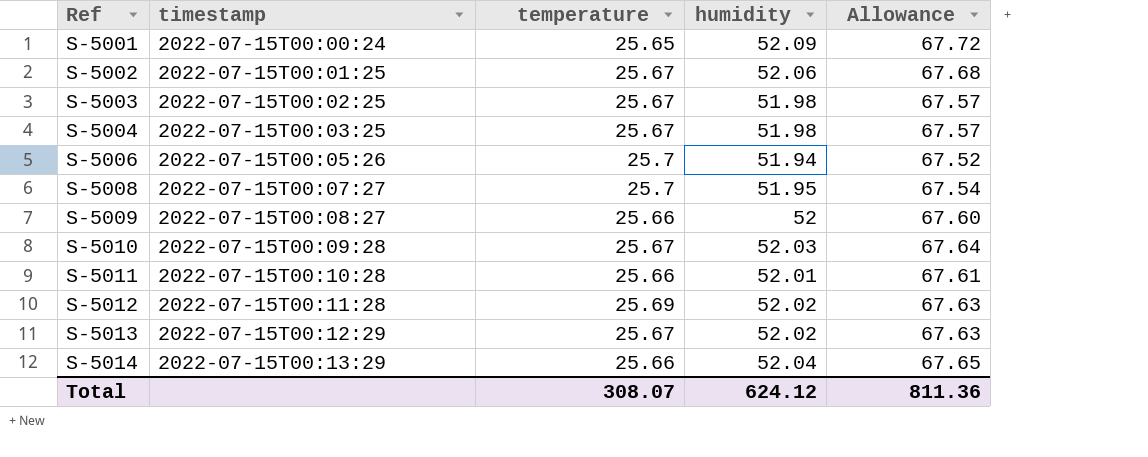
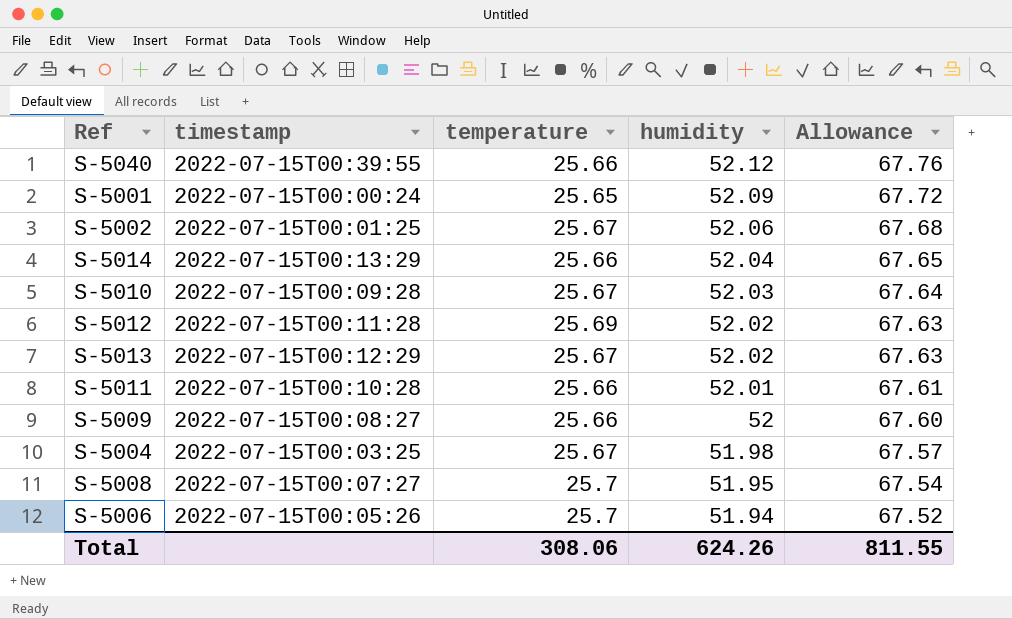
row order: Ref ascending -> humidity descending
row S-5003: 2022-07-15T00:02:25 | 25.67 | 51.98 | 67.57 -> none
row S-5040: none -> 2022-07-15T00:39:55 | 25.66 | 52.12 | 67.76
Total | temperature: 308.07 -> 308.06
Total | humidity: 624.12 -> 624.26
Total | Allowance: 811.36 -> 811.55

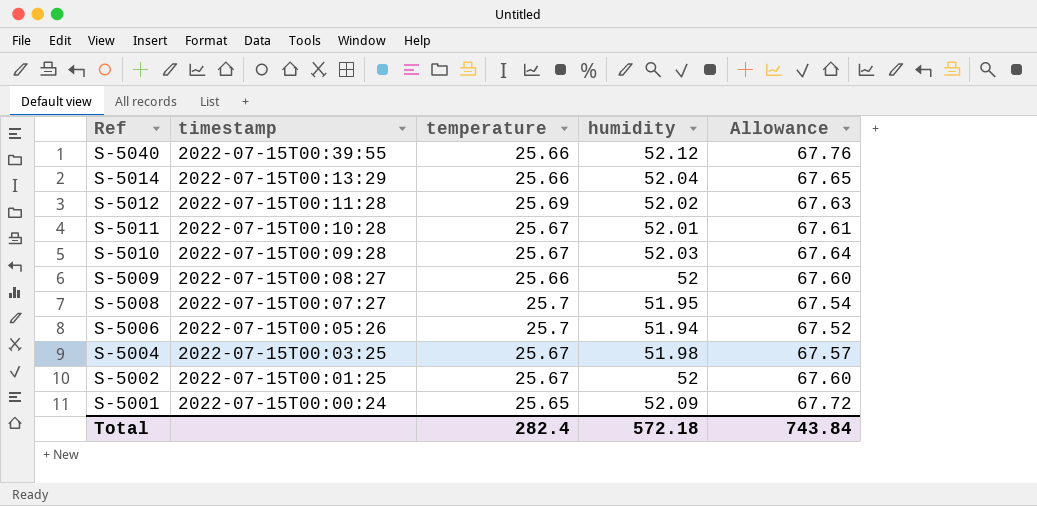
row order: humidity descending -> Ref descending
row S-5013: 2022-07-15T00:12:29 | 25.67 | 52.02 | 67.63 -> none
S-5011 | temperature: 25.66 -> 25.67
S-5002 | humidity: 52.06 -> 52
S-5002 | Allowance: 67.68 -> 67.60
Total | temperature: 308.06 -> 282.4
Total | humidity: 624.26 -> 572.18
Total | Allowance: 811.55 -> 743.84

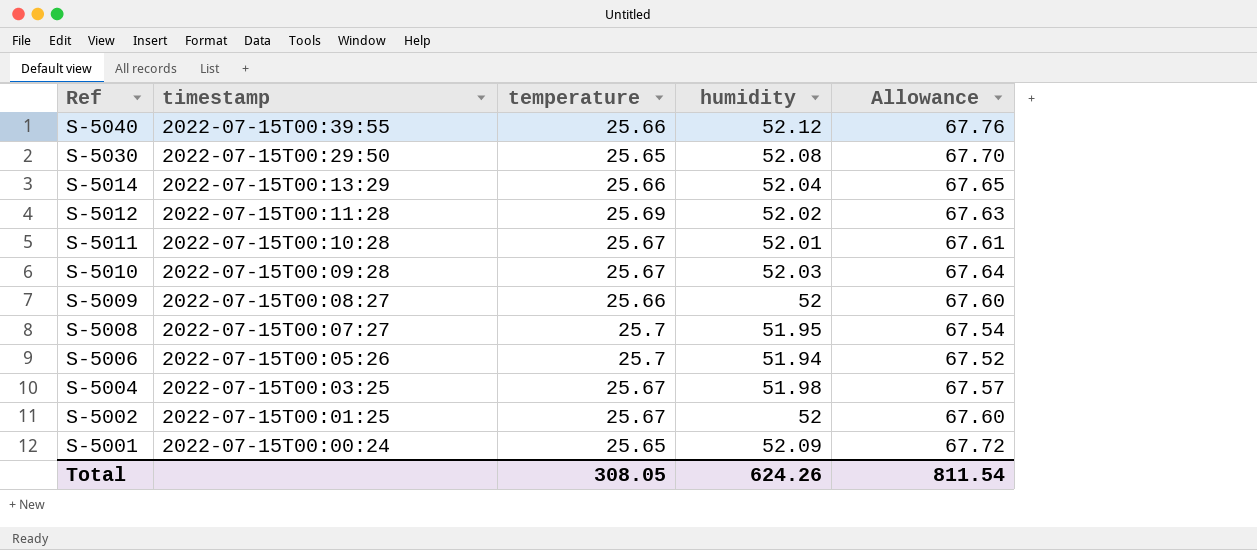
row S-5030: none -> 2022-07-15T00:29:50 | 25.65 | 52.08 | 67.70
Total | temperature: 282.4 -> 308.05
Total | humidity: 572.18 -> 624.26
Total | Allowance: 743.84 -> 811.54

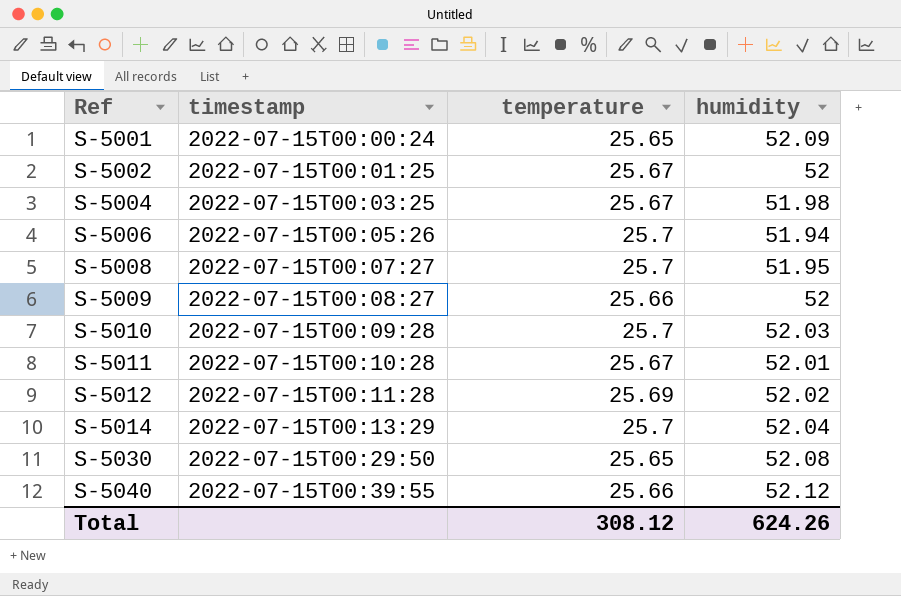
row order: Ref descending -> Ref ascending
column Allowance | formula: [humidity] * 1.3 -> none
S-5010 | temperature: 25.67 -> 25.7
S-5014 | temperature: 25.66 -> 25.7
Total | temperature: 308.05 -> 308.12

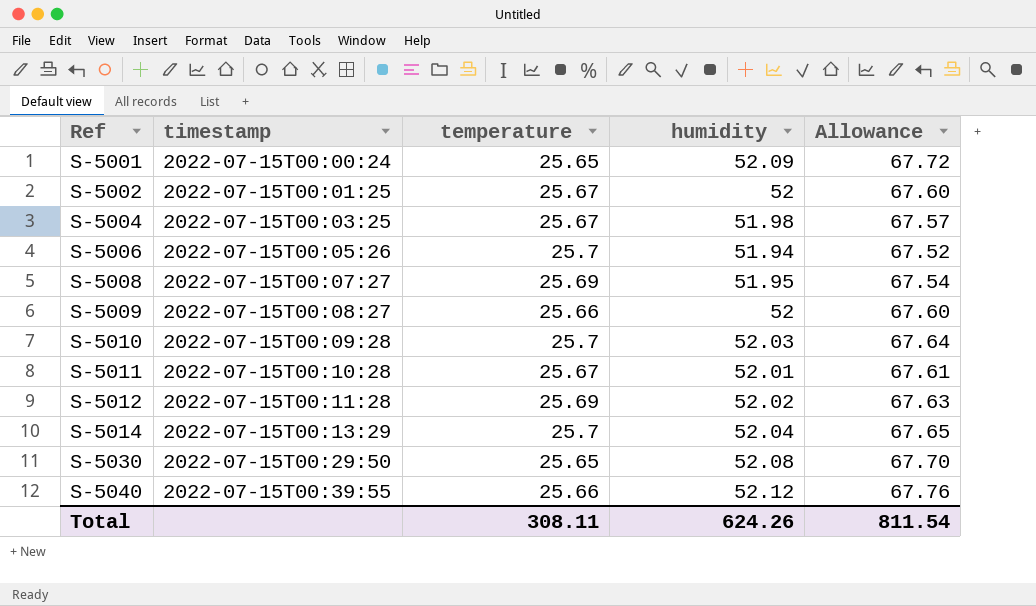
column Allowance | formula: none -> [humidity] * 1.3
S-5008 | temperature: 25.7 -> 25.69
Total | temperature: 308.12 -> 308.11

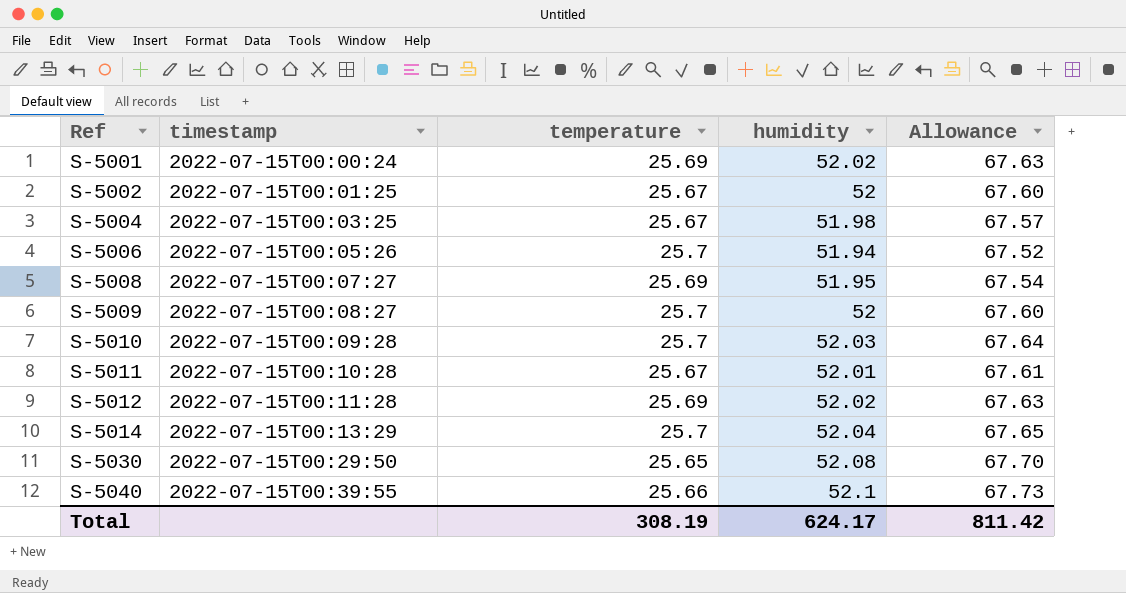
S-5001 | temperature: 25.65 -> 25.69
S-5001 | humidity: 52.09 -> 52.02
S-5001 | Allowance: 67.72 -> 67.63
S-5009 | temperature: 25.66 -> 25.7
S-5040 | humidity: 52.12 -> 52.1
S-5040 | Allowance: 67.76 -> 67.73
Total | temperature: 308.11 -> 308.19
Total | humidity: 624.26 -> 624.17
Total | Allowance: 811.54 -> 811.42

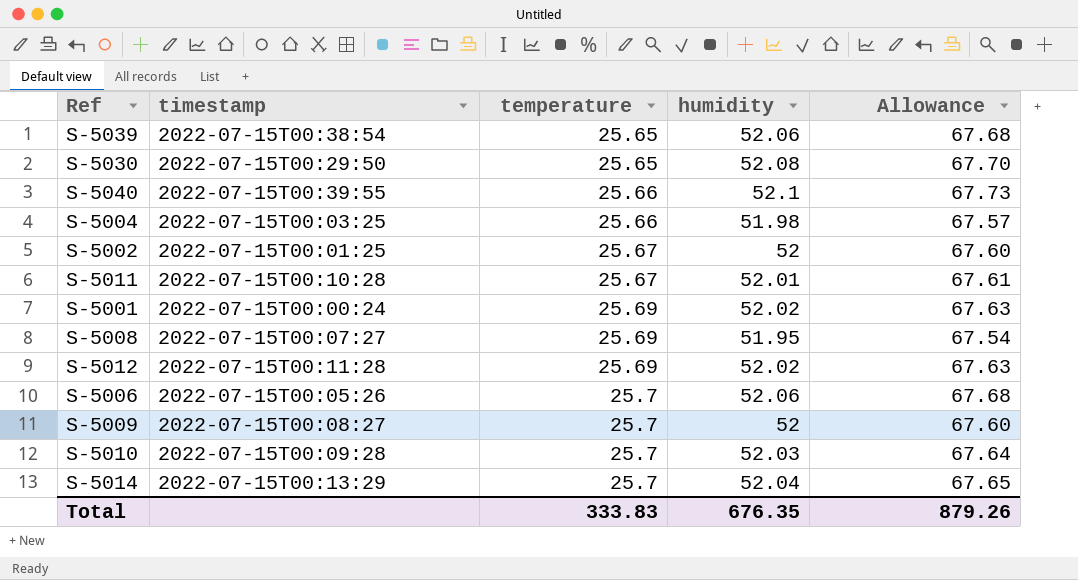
row order: Ref ascending -> temperature ascending
row S-5039: none -> 2022-07-15T00:38:54 | 25.65 | 52.06 | 67.68
S-5004 | temperature: 25.67 -> 25.66
S-5006 | humidity: 51.94 -> 52.06
S-5006 | Allowance: 67.52 -> 67.68
Total | temperature: 308.19 -> 333.83
Total | humidity: 624.17 -> 676.35
Total | Allowance: 811.42 -> 879.26

